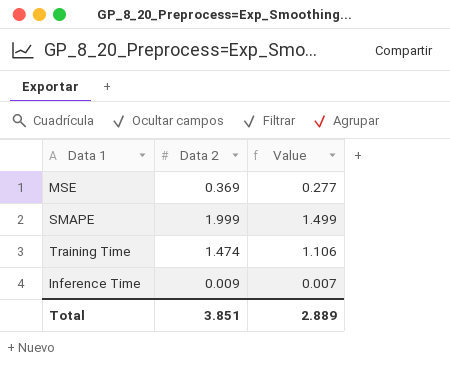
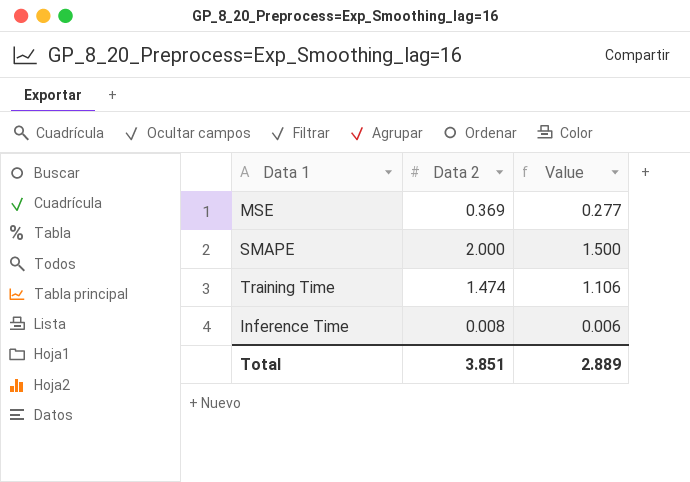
SMAPE | Data 2: 1.999 -> 2.000
SMAPE | Value: 1.499 -> 1.500
Inference Time | Data 2: 0.009 -> 0.008
Inference Time | Value: 0.007 -> 0.006

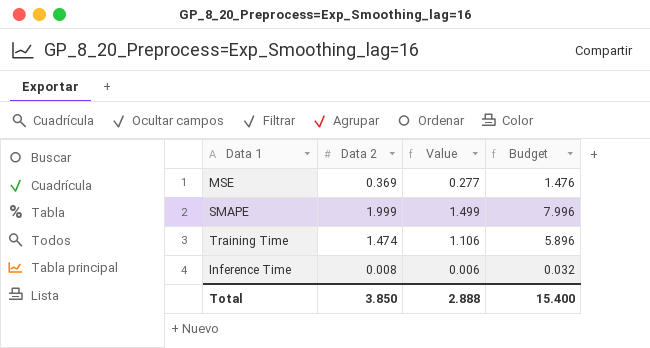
column Budget | formula: none -> [Data 2] * 4
SMAPE | Data 2: 2.000 -> 1.999
SMAPE | Value: 1.500 -> 1.499
Total | Data 2: 3.851 -> 3.850
Total | Value: 2.889 -> 2.888

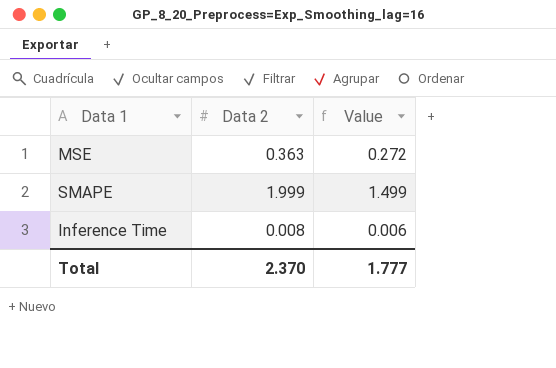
column Budget | formula: [Data 2] * 4 -> none
row Training Time: 1.474 | 1.106 | 5.896 -> none
MSE | Data 2: 0.369 -> 0.363
MSE | Value: 0.277 -> 0.272
Total | Data 2: 3.850 -> 2.370
Total | Value: 2.888 -> 1.777

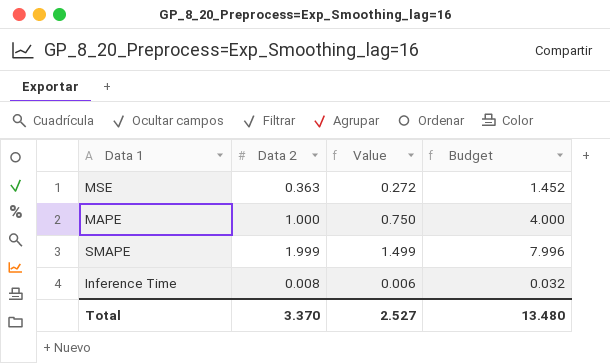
column Budget | formula: none -> [Data 2] * 4
row MAPE: none -> 1.000 | 0.750 | 4.000
Total | Data 2: 2.370 -> 3.370
Total | Value: 1.777 -> 2.527

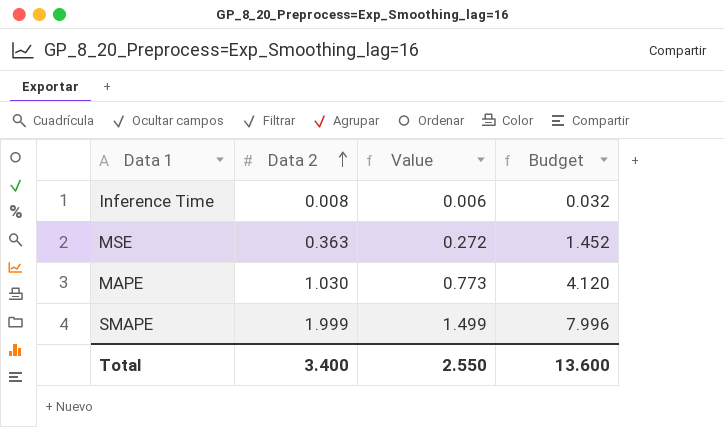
row order: none -> Data 2 ascending
MAPE | Data 2: 1.000 -> 1.030
MAPE | Value: 0.750 -> 0.773
MAPE | Budget: 4.000 -> 4.120
Total | Data 2: 3.370 -> 3.400
Total | Value: 2.527 -> 2.550
Total | Budget: 13.480 -> 13.600

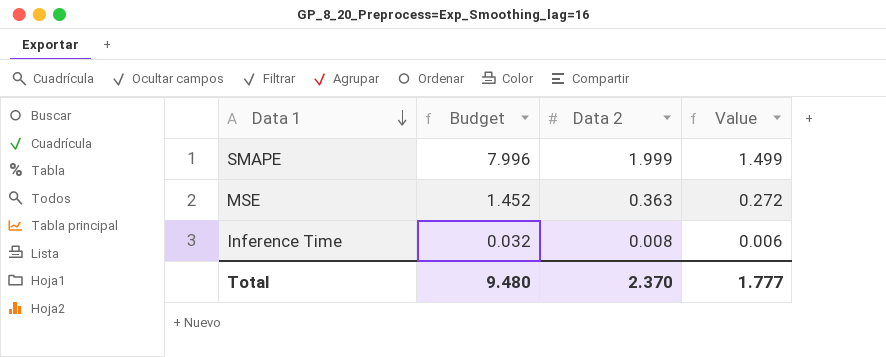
row order: Data 2 ascending -> Data 1 descending
column Budget | position: 4 -> 2
row MAPE: 1.030 | 0.773 | 4.120 -> none
Total | Budget: 13.600 -> 9.480
Total | Data 2: 3.400 -> 2.370
Total | Value: 2.550 -> 1.777

